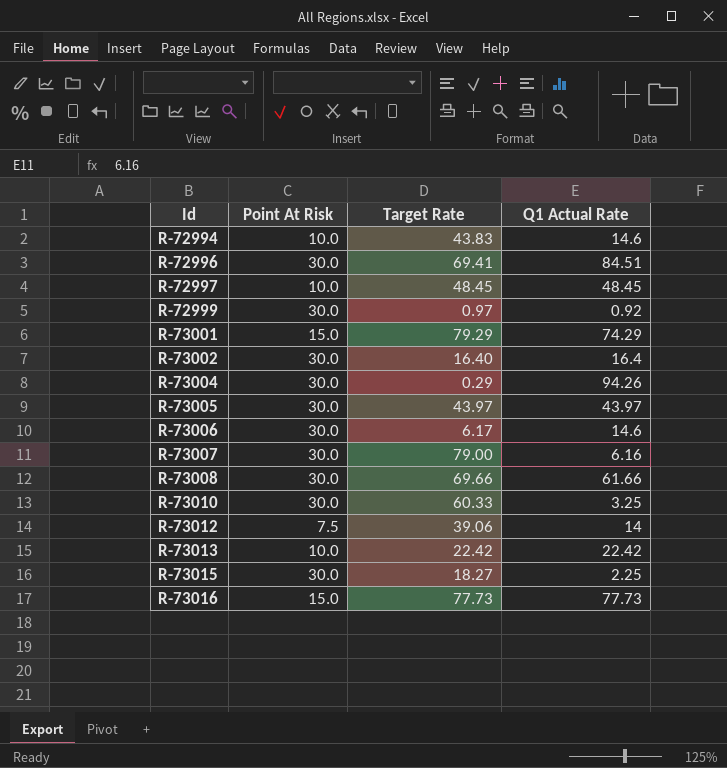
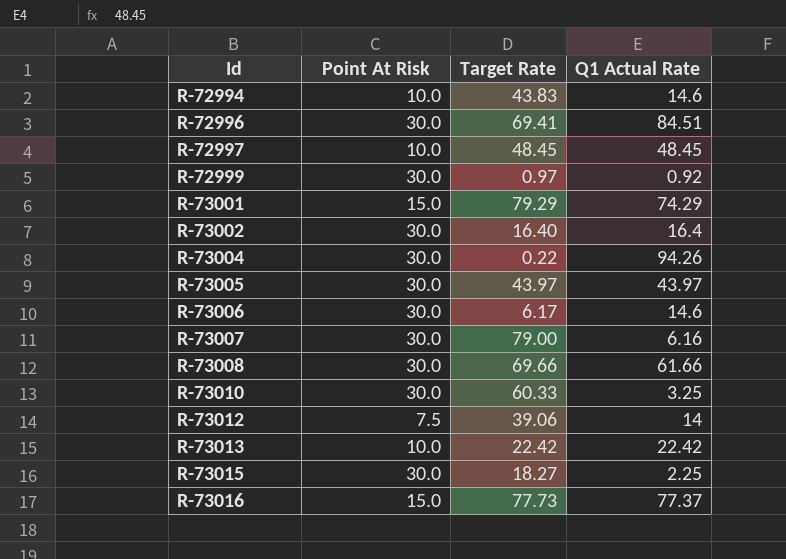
R-73004 | Target Rate: 0.29 -> 0.22
R-73016 | Q1 Actual Rate: 77.73 -> 77.37

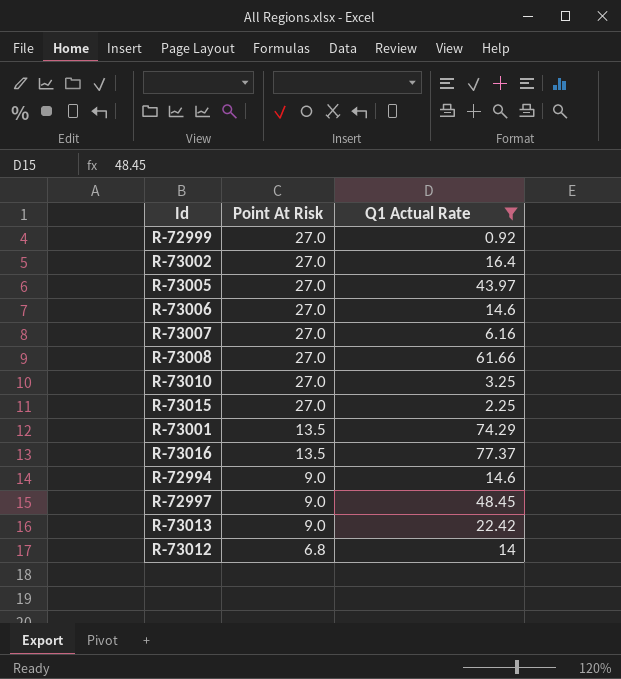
filter: none -> Q1 Actual Rate <= 77.37
row order: Id ascending -> Point At Risk descending
column Target Rate | position: 3 -> none
R-72999 | Point At Risk: 30.0 -> 27.0
R-73002 | Point At Risk: 30.0 -> 27.0
R-73005 | Point At Risk: 30.0 -> 27.0
R-73006 | Point At Risk: 30.0 -> 27.0
R-73007 | Point At Risk: 30.0 -> 27.0
R-73008 | Point At Risk: 30.0 -> 27.0
R-73010 | Point At Risk: 30.0 -> 27.0
R-73015 | Point At Risk: 30.0 -> 27.0
R-73001 | Point At Risk: 15.0 -> 13.5
R-73016 | Point At Risk: 15.0 -> 13.5
R-72994 | Point At Risk: 10.0 -> 9.0
R-72997 | Point At Risk: 10.0 -> 9.0
R-73013 | Point At Risk: 10.0 -> 9.0
R-73012 | Point At Risk: 7.5 -> 6.8

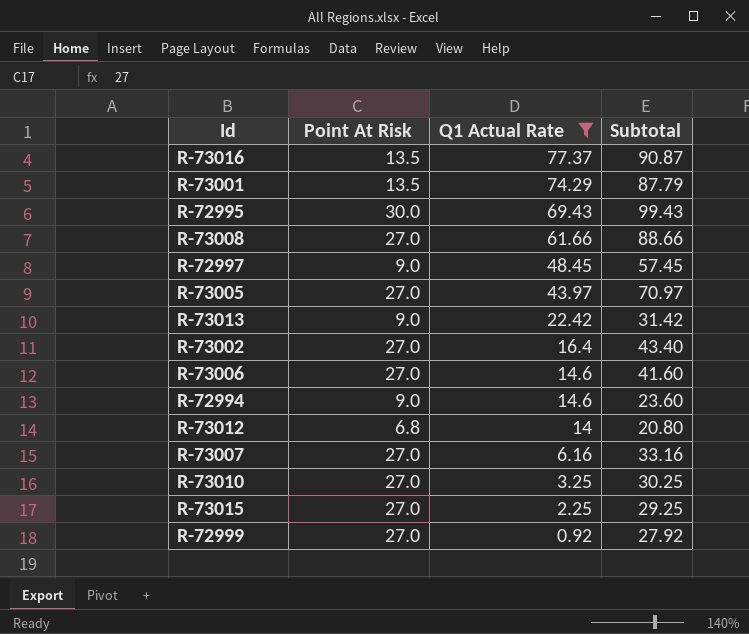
row order: Point At Risk descending -> Q1 Actual Rate descending
column Subtotal | formula: none -> [Point At Risk] + [Q1 Actual Rate]
row R-72995: none -> 30.0 | 69.43 | 99.43

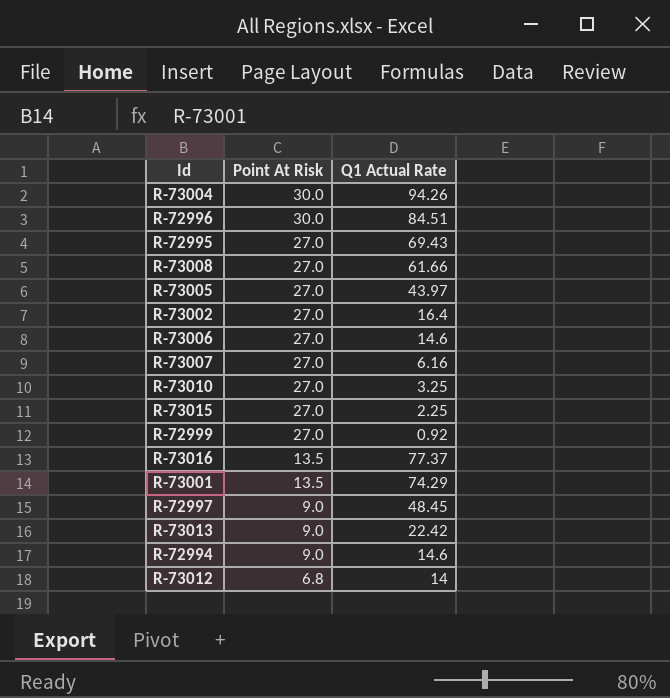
filter: Q1 Actual Rate <= 77.37 -> none
row order: Q1 Actual Rate descending -> Point At Risk descending
column Subtotal | formula: [Point At Risk] + [Q1 Actual Rate] -> none
R-72995 | Point At Risk: 30.0 -> 27.0

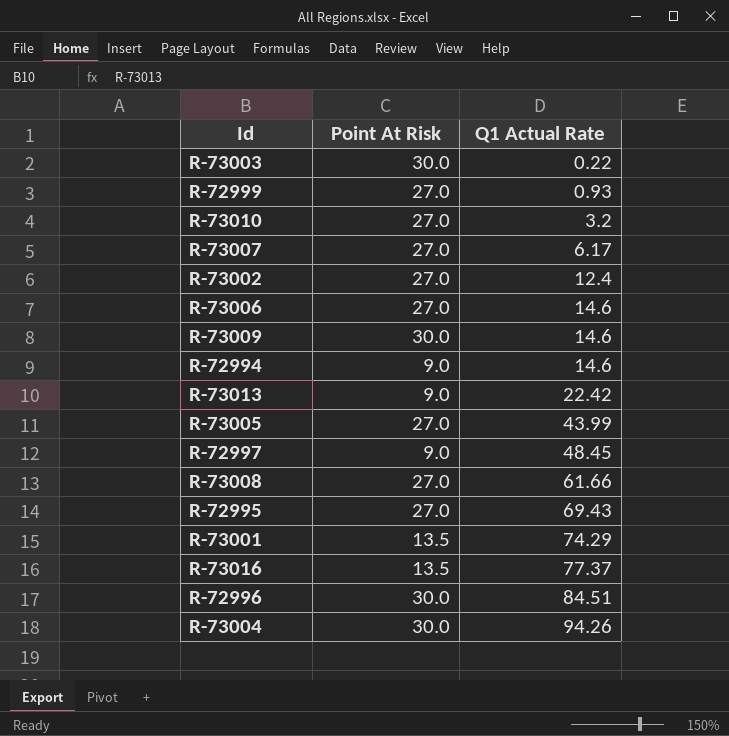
row order: Point At Risk descending -> Q1 Actual Rate ascending
row R-73015: 27.0 | 2.25 -> none
row R-73012: 6.8 | 14 -> none
row R-73003: none -> 30.0 | 0.22
R-72999 | Q1 Actual Rate: 0.92 -> 0.93
R-73010 | Q1 Actual Rate: 3.25 -> 3.2
R-73007 | Q1 Actual Rate: 6.16 -> 6.17
R-73002 | Q1 Actual Rate: 16.4 -> 12.4
row R-73009: none -> 30.0 | 14.6
R-73005 | Q1 Actual Rate: 43.97 -> 43.99

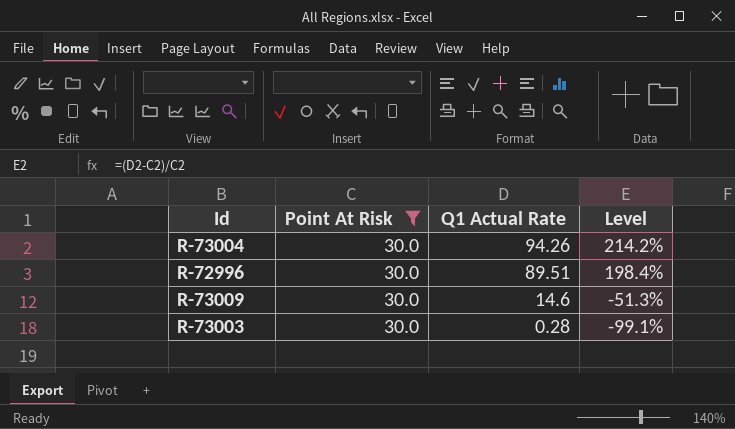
filter: none -> Point At Risk = 30.0
row order: Q1 Actual Rate ascending -> Q1 Actual Rate descending
column Level | formula: none -> ([Q1 Actual Rate] - [Point At Risk]) / [Point At Risk]
R-72996 | Q1 Actual Rate: 84.51 -> 89.51
R-73003 | Q1 Actual Rate: 0.22 -> 0.28

